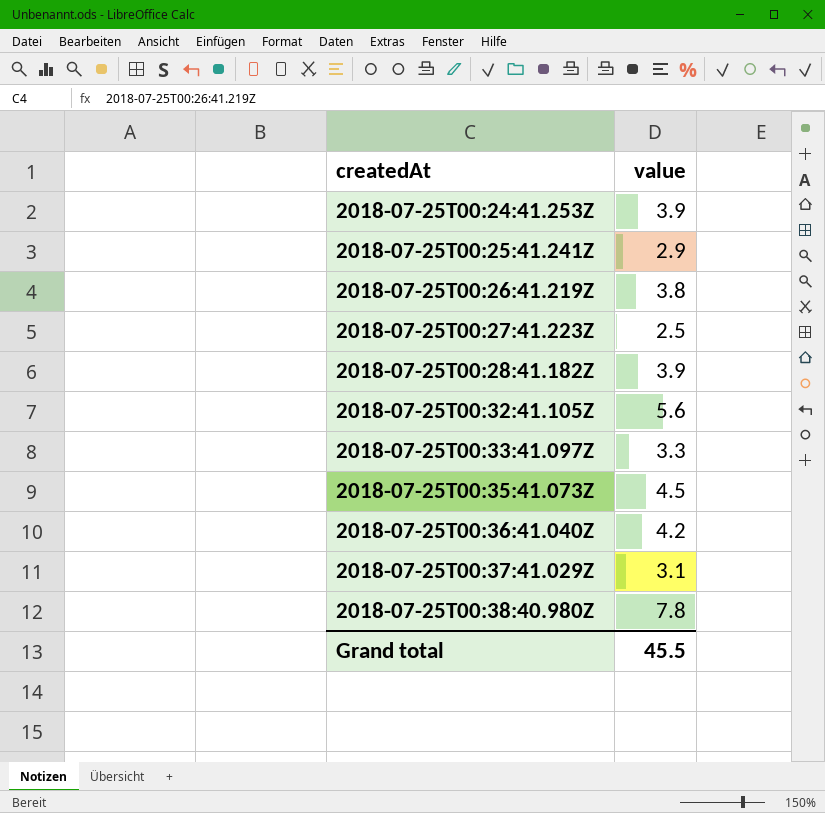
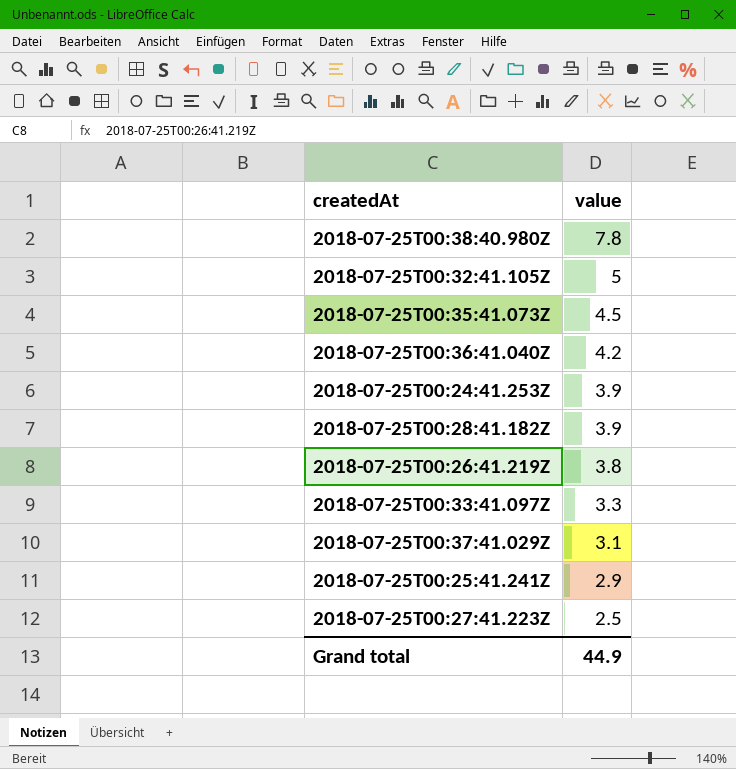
row order: createdAt ascending -> value descending
2018-07-25T00:32:41.105Z | value: 5.6 -> 5
Grand total | value: 45.5 -> 44.9

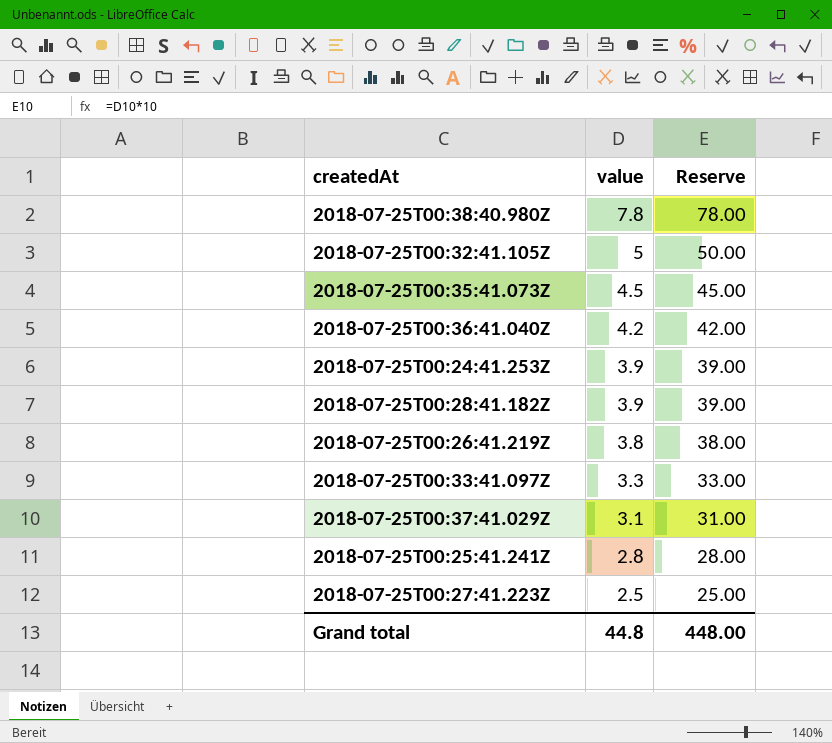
column Reserve | formula: none -> [value] * 10
2018-07-25T00:25:41.241Z | value: 2.9 -> 2.8
Grand total | value: 44.9 -> 44.8

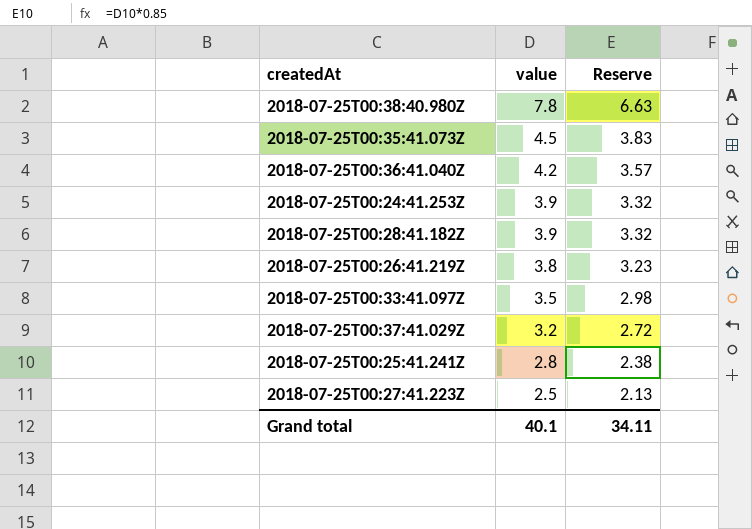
column Reserve | formula: [value] * 10 -> [value] * 0.85
row 2018-07-25T00:32:41.105Z: 5 | 50.00 -> none
2018-07-25T00:33:41.097Z | value: 3.3 -> 3.5
2018-07-25T00:37:41.029Z | value: 3.1 -> 3.2
Grand total | value: 44.8 -> 40.1
Grand total | Reserve: 448.00 -> 34.11

